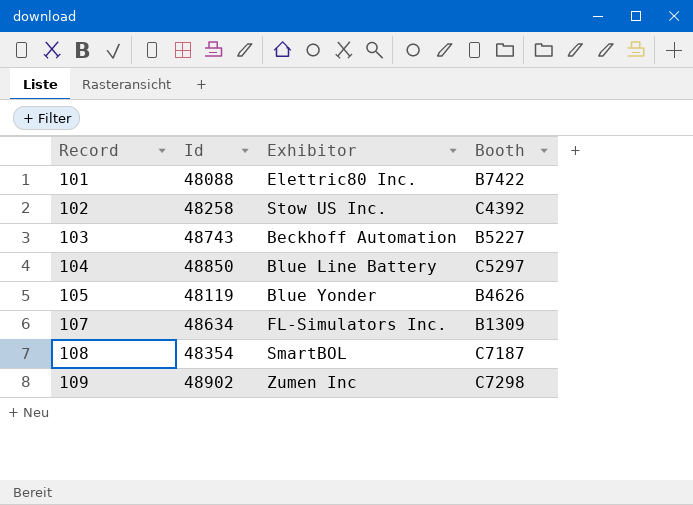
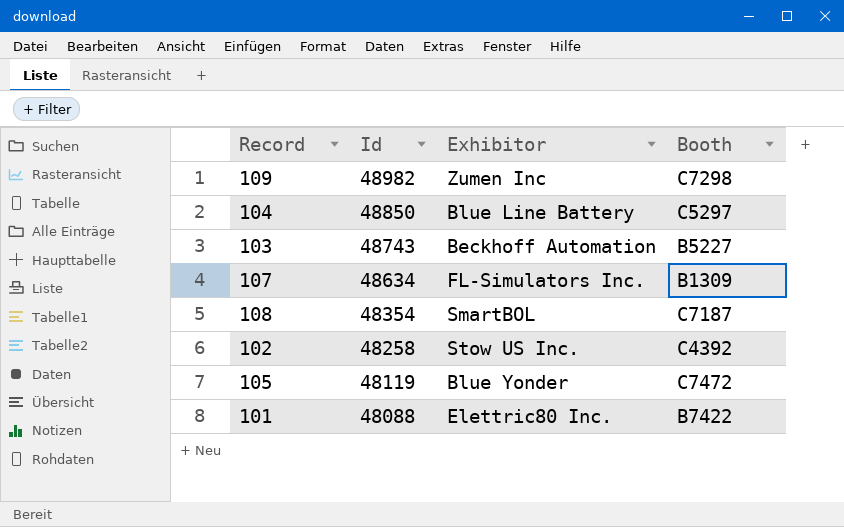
row order: Record ascending -> Id descending
109 | Id: 48902 -> 48982
105 | Booth: B4626 -> C7472

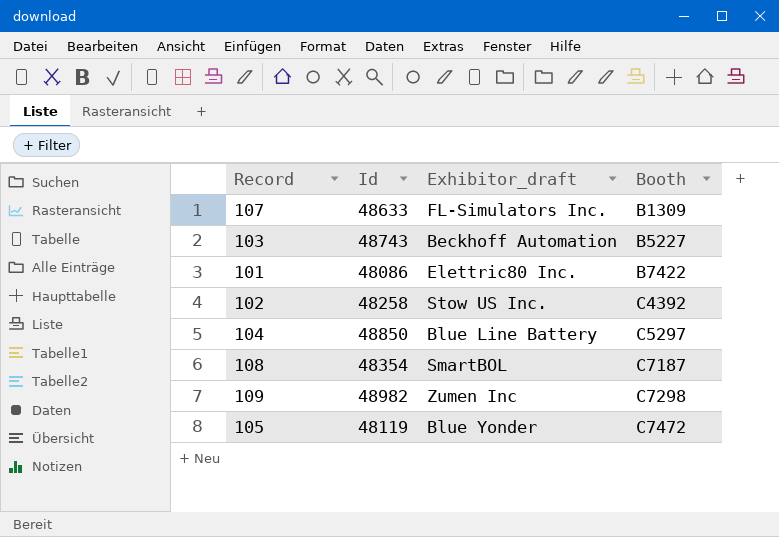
row order: Id descending -> Booth ascending
column name: Exhibitor -> Exhibitor_draft
107 | Id: 48634 -> 48633
101 | Id: 48088 -> 48086

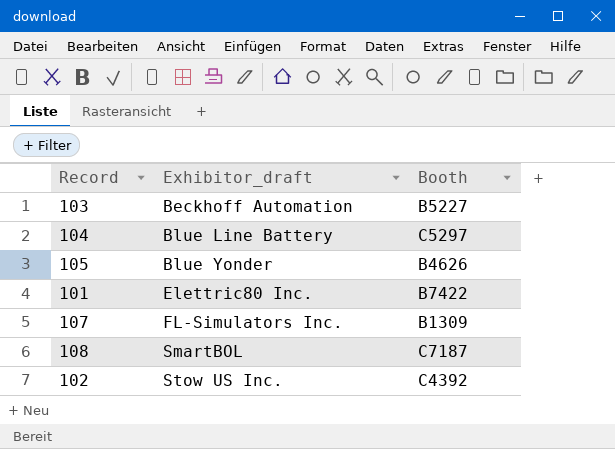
row order: Booth ascending -> Exhibitor_draft ascending
column Id | position: 2 -> none
row 109: 48982 | Zumen Inc | C7298 -> none
105 | Booth: C7472 -> B4626

